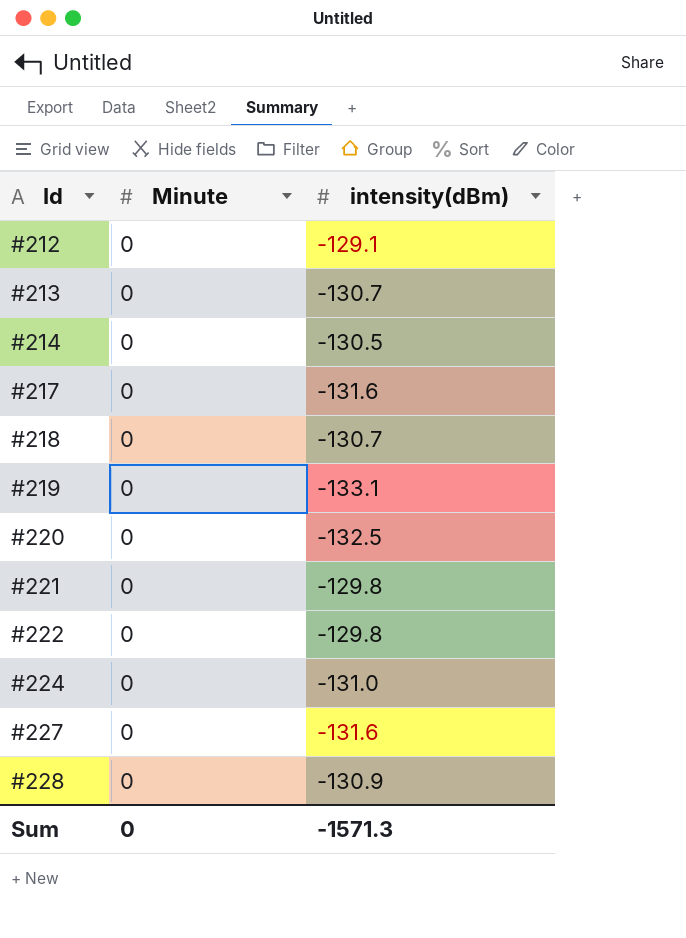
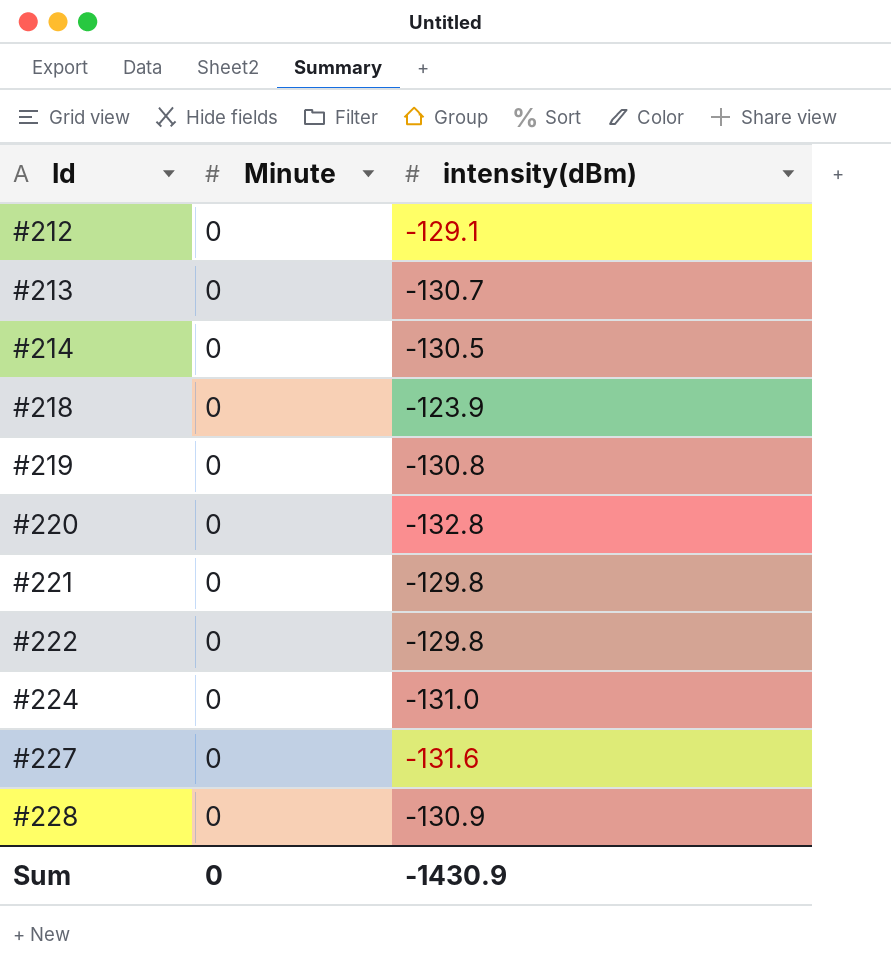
row #217: 0 | -131.6 -> none
#218 | intensity(dBm): -130.7 -> -123.9
#219 | intensity(dBm): -133.1 -> -130.8
#220 | intensity(dBm): -132.5 -> -132.8
Sum | intensity(dBm): -1571.3 -> -1430.9

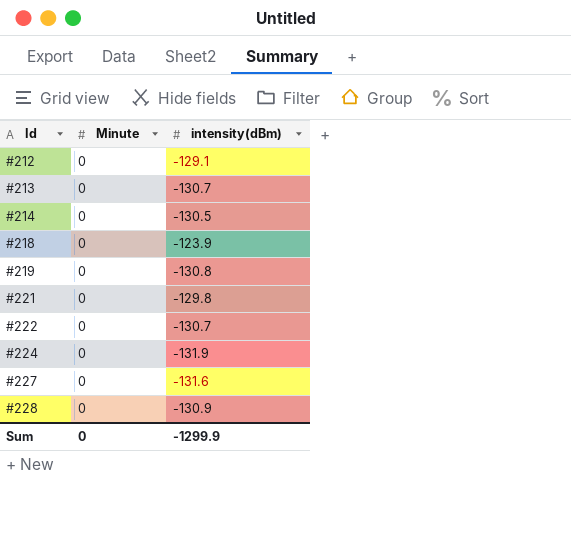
row #220: 0 | -132.8 -> none
#222 | intensity(dBm): -129.8 -> -130.7
#224 | intensity(dBm): -131.0 -> -131.9
Sum | intensity(dBm): -1430.9 -> -1299.9

